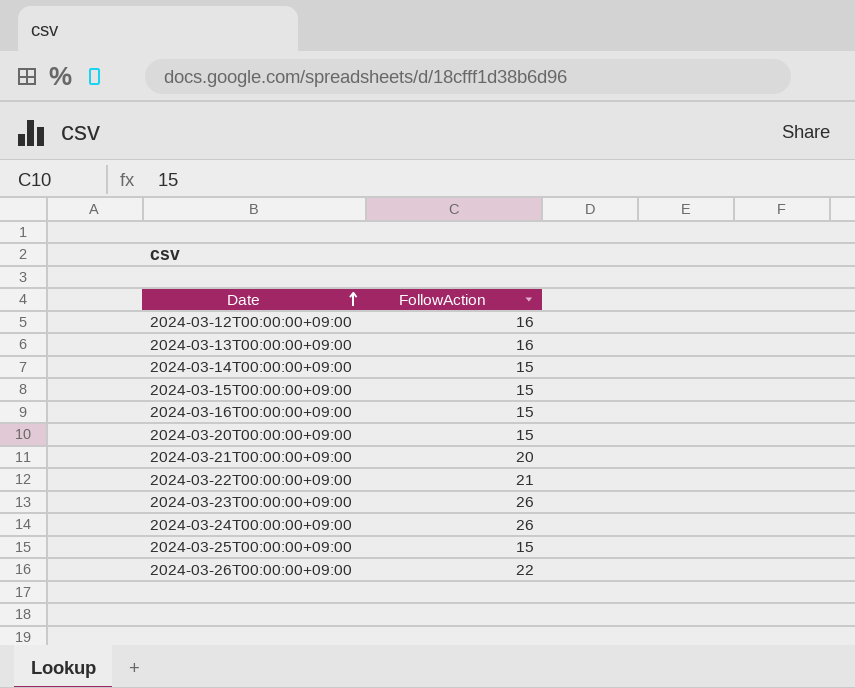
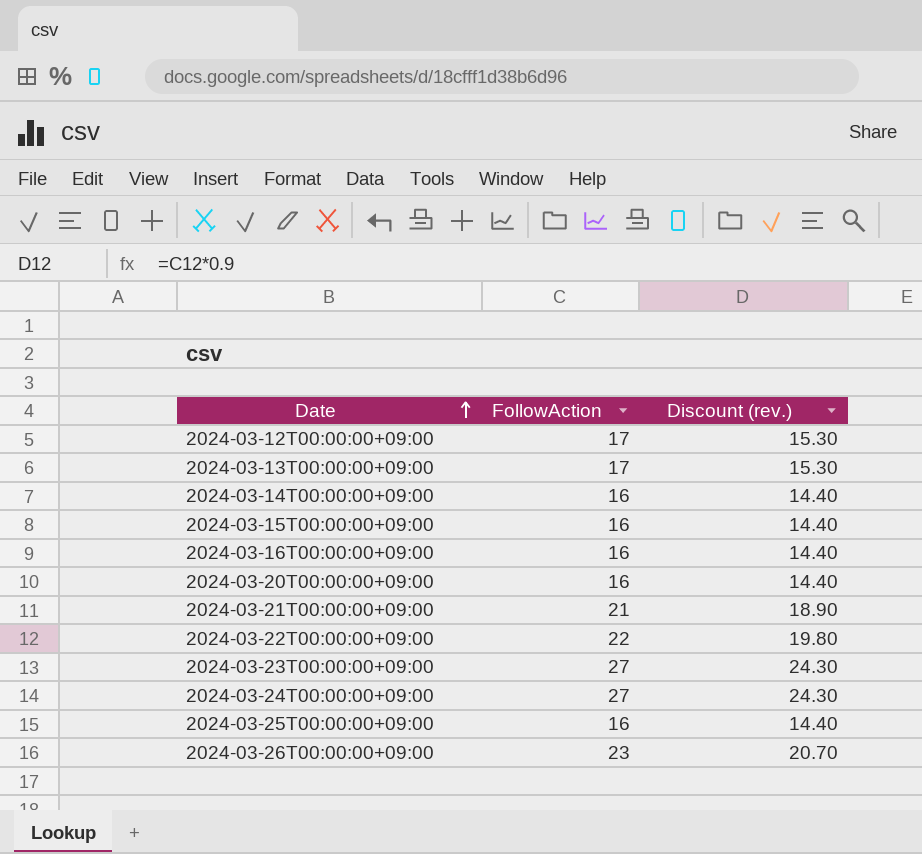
column Discount (rev.) | formula: none -> [FollowAction] * 0.9
2024-03-12T00:00:00+09:00 | FollowAction: 16 -> 17
2024-03-13T00:00:00+09:00 | FollowAction: 16 -> 17
2024-03-14T00:00:00+09:00 | FollowAction: 15 -> 16
2024-03-15T00:00:00+09:00 | FollowAction: 15 -> 16
2024-03-16T00:00:00+09:00 | FollowAction: 15 -> 16
2024-03-20T00:00:00+09:00 | FollowAction: 15 -> 16
2024-03-21T00:00:00+09:00 | FollowAction: 20 -> 21
2024-03-22T00:00:00+09:00 | FollowAction: 21 -> 22
2024-03-23T00:00:00+09:00 | FollowAction: 26 -> 27
2024-03-24T00:00:00+09:00 | FollowAction: 26 -> 27
2024-03-25T00:00:00+09:00 | FollowAction: 15 -> 16
2024-03-26T00:00:00+09:00 | FollowAction: 22 -> 23

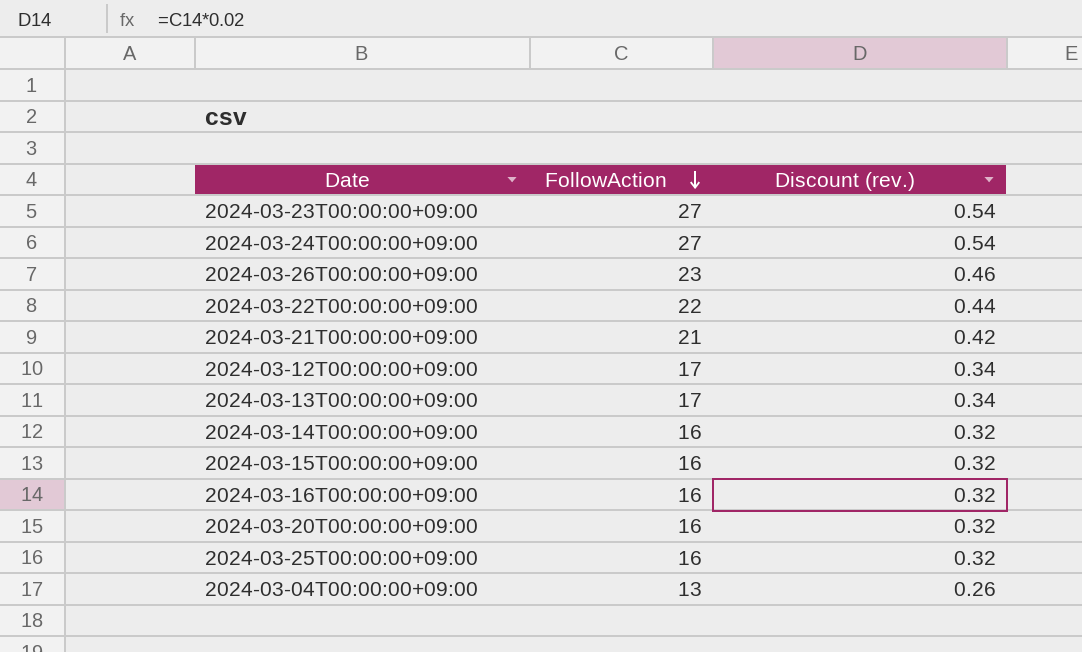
row order: Date ascending -> FollowAction descending
column Discount (rev.) | formula: [FollowAction] * 0.9 -> [FollowAction] * 0.02
row 2024-03-04T00:00:00+09:00: none -> 13 | 0.26

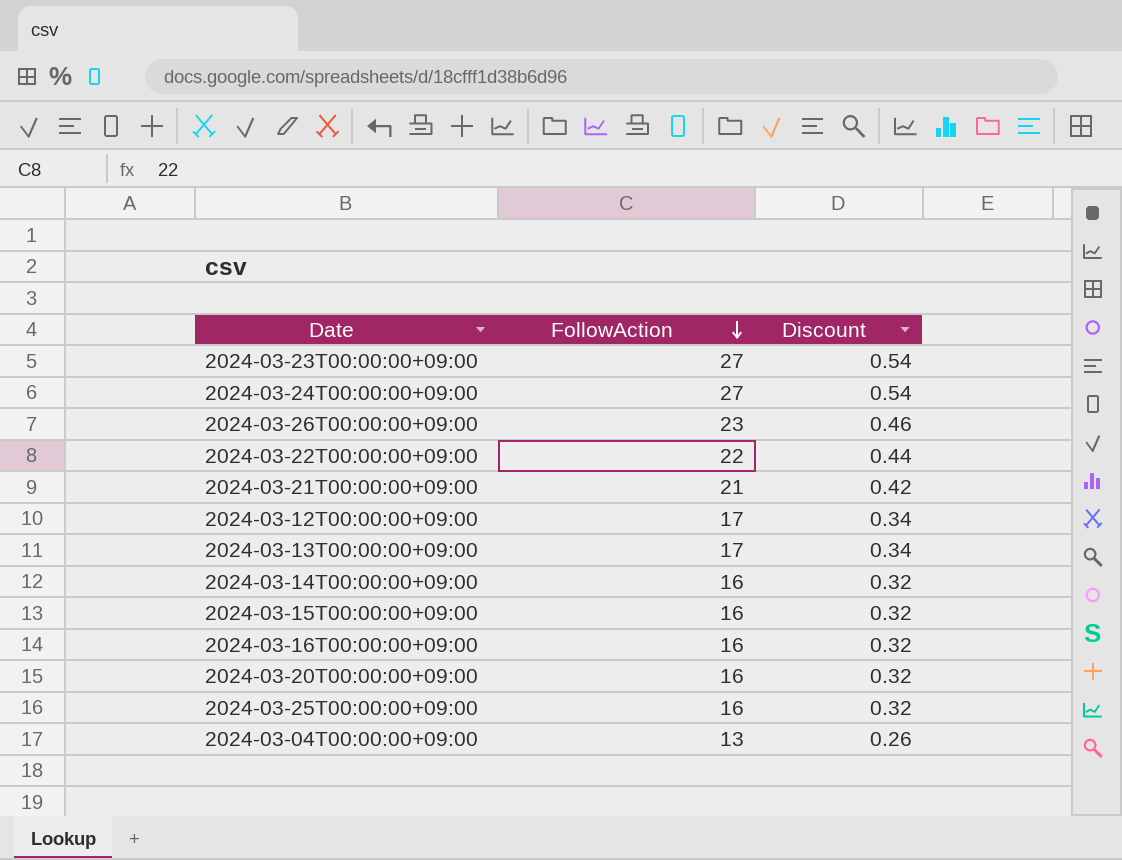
column name: Discount (rev.) -> Discount

